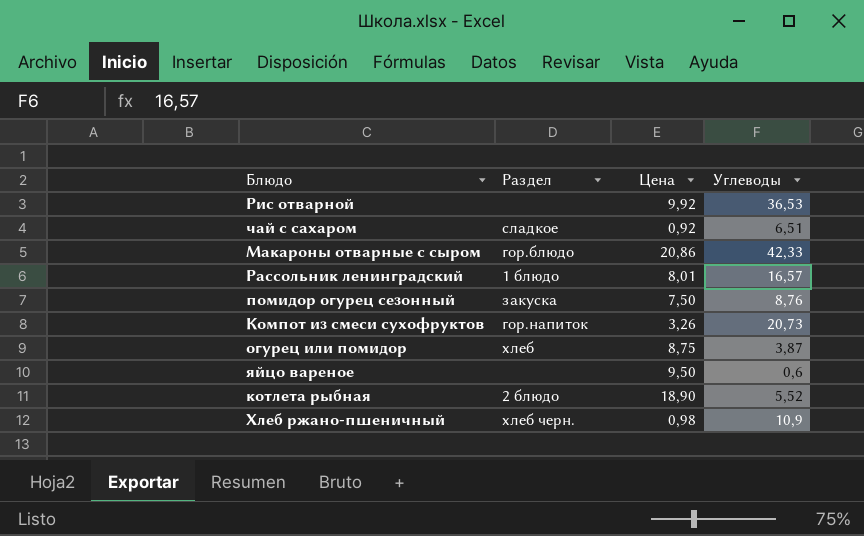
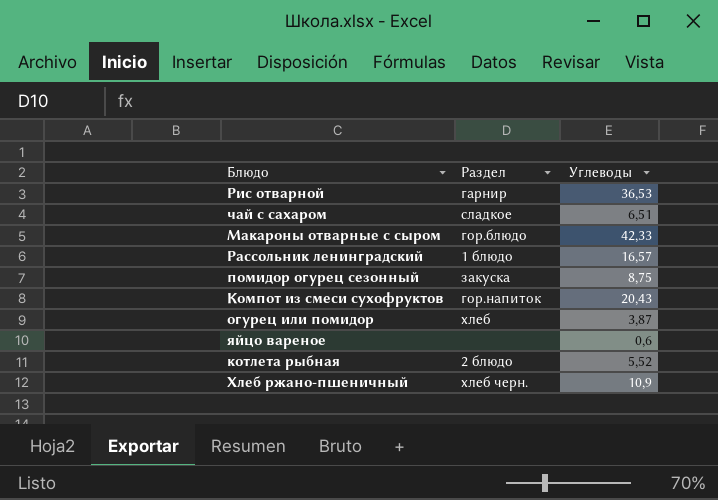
column Цена | position: 3 -> none
Рис отварной | Раздел: none -> гарнир
помидор огурец сезонный | Углеводы: 8,76 -> 8,75
Компот из смеси сухофруктов | Углеводы: 20,73 -> 20,43

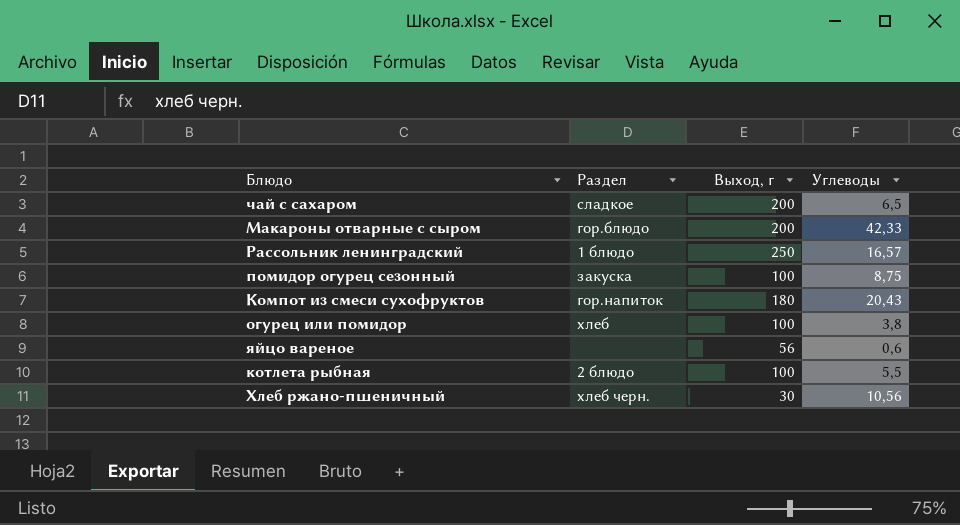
column Выход, г | position: none -> 3
row Рис отварной: гарнир | 36,53 -> none
чай с сахаром | Углеводы: 6,51 -> 6,5
огурец или помидор | Углеводы: 3,87 -> 3,8
котлета рыбная | Углеводы: 5,52 -> 5,5
Хлеб ржано-пшеничный | Углеводы: 10,9 -> 10,56

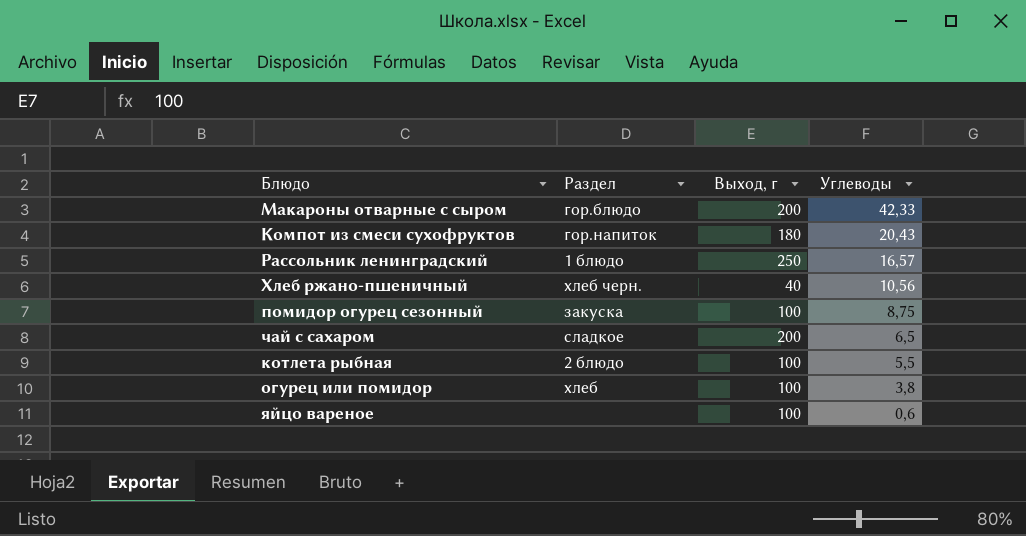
row order: none -> Углеводы descending
Хлеб ржано-пшеничный | Выход, г: 30 -> 40
яйцо вареное | Выход, г: 56 -> 100

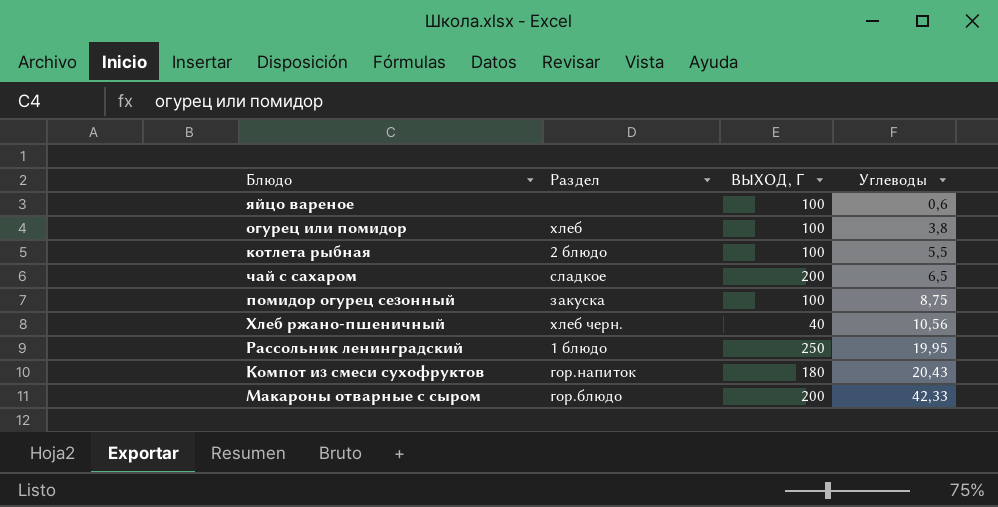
row order: Углеводы descending -> Углеводы ascending
column name: Выход, г -> ВЫХОД, Г
Рассольник ленинградский | Углеводы: 16,57 -> 19,95

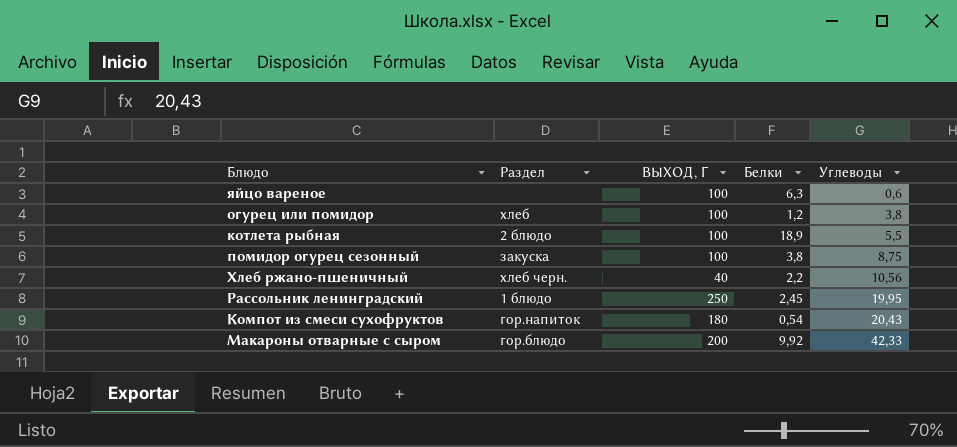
column Белки | position: none -> 4
row чай с сахаром: сладкое | 200 | 6,5 -> none

